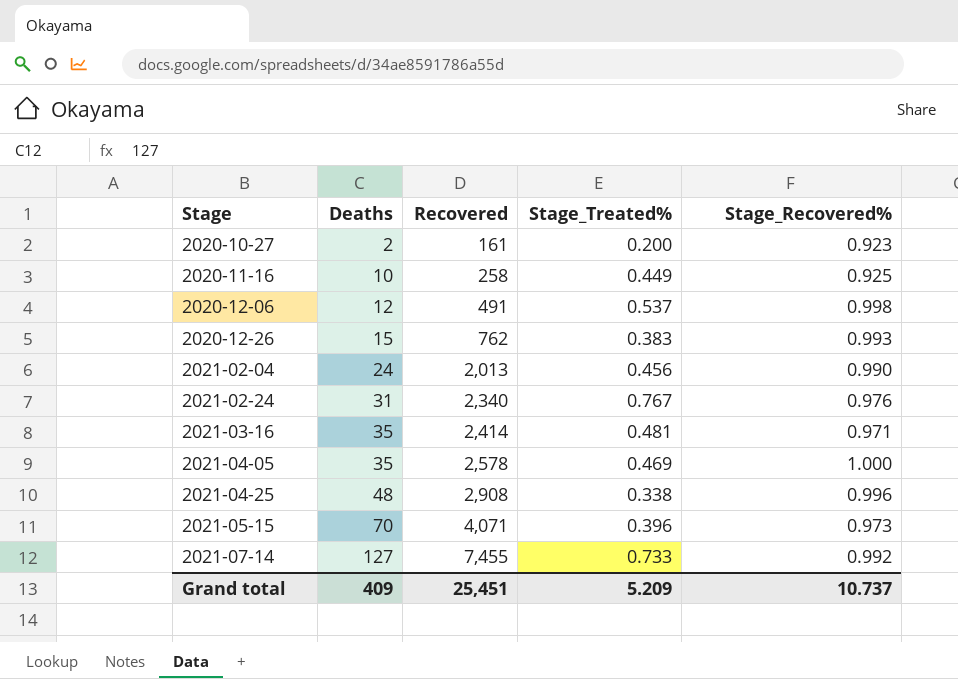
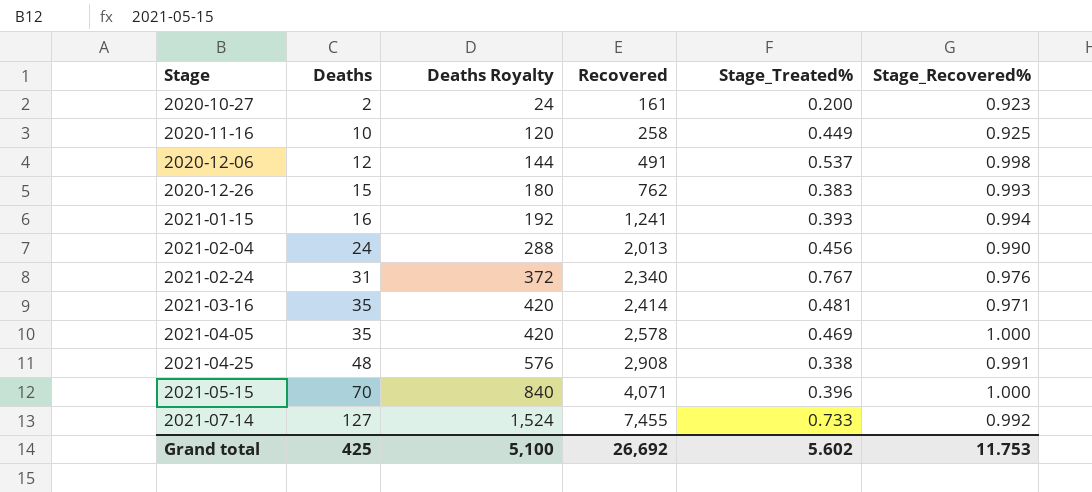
column Deaths Royalty | formula: none -> [Deaths] * 12
row 2021-01-15: none -> 16 | 192 | 1,241 | 0.393 | 0.994
2021-04-25 | Stage_Recovered%: 0.996 -> 0.991
2021-05-15 | Stage_Recovered%: 0.973 -> 1.000
Grand total | Deaths: 409 -> 425
Grand total | Recovered: 25,451 -> 26,692
Grand total | Stage_Treated%: 5.209 -> 5.602
Grand total | Stage_Recovered%: 10.737 -> 11.753

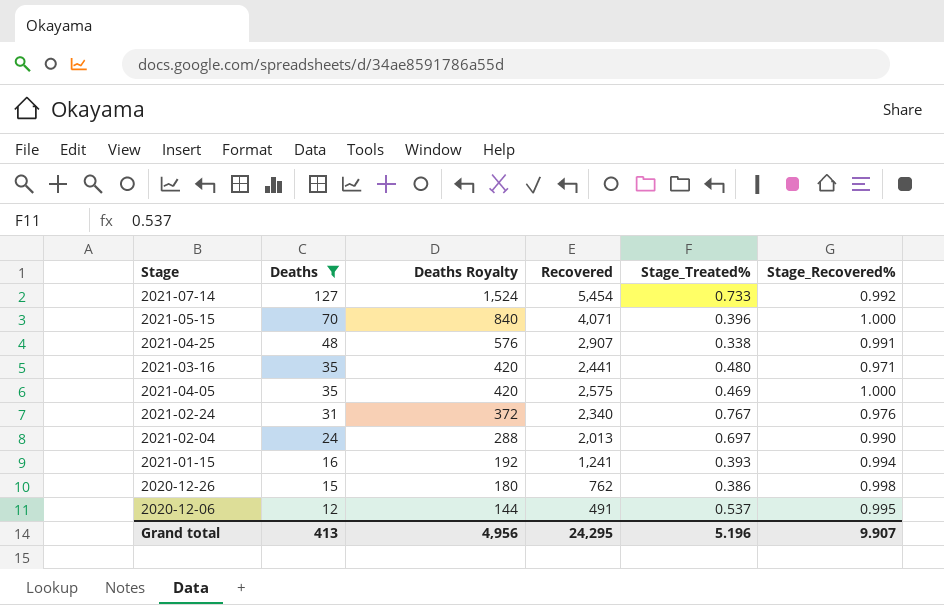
filter: none -> Deaths >= 12
row order: Stage ascending -> Deaths descending
2021-07-14 | Recovered: 7,455 -> 5,454
2021-04-25 | Recovered: 2,908 -> 2,907
2021-03-16 | Recovered: 2,414 -> 2,441
2021-03-16 | Stage_Treated%: 0.481 -> 0.480
2021-04-05 | Recovered: 2,578 -> 2,575
2021-02-04 | Stage_Treated%: 0.456 -> 0.697
2020-12-26 | Stage_Treated%: 0.383 -> 0.386
2020-12-26 | Stage_Recovered%: 0.993 -> 0.998
2020-12-06 | Stage_Recovered%: 0.998 -> 0.995
Grand total | Deaths: 425 -> 413
Grand total | Deaths Royalty: 5,100 -> 4,956
Grand total | Recovered: 26,692 -> 24,295
Grand total | Stage_Treated%: 5.602 -> 5.196
Grand total | Stage_Recovered%: 11.753 -> 9.907

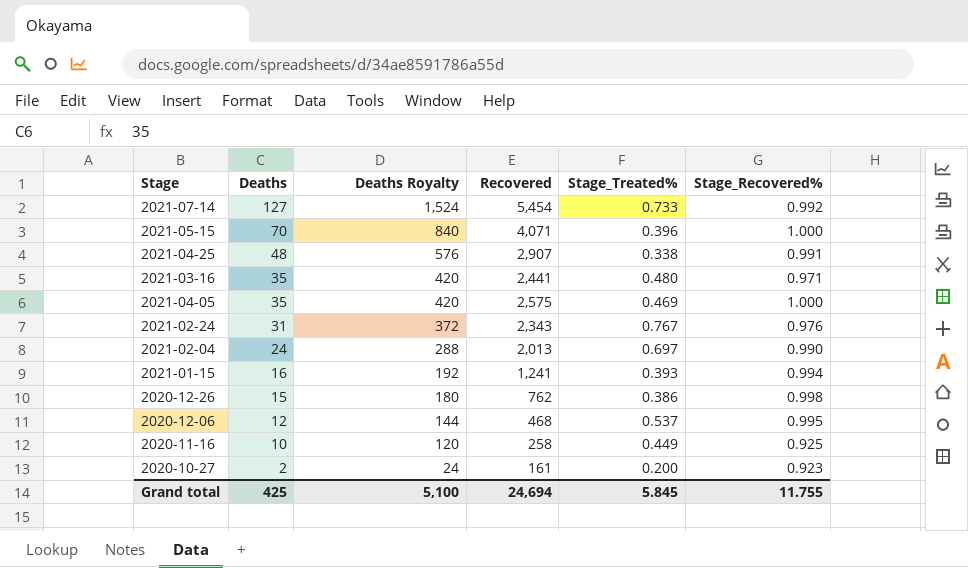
filter: Deaths >= 12 -> none
2021-02-24 | Recovered: 2,340 -> 2,343
2020-12-06 | Recovered: 491 -> 468
Grand total | Deaths: 413 -> 425
Grand total | Deaths Royalty: 4,956 -> 5,100
Grand total | Recovered: 24,295 -> 24,694
Grand total | Stage_Treated%: 5.196 -> 5.845
Grand total | Stage_Recovered%: 9.907 -> 11.755

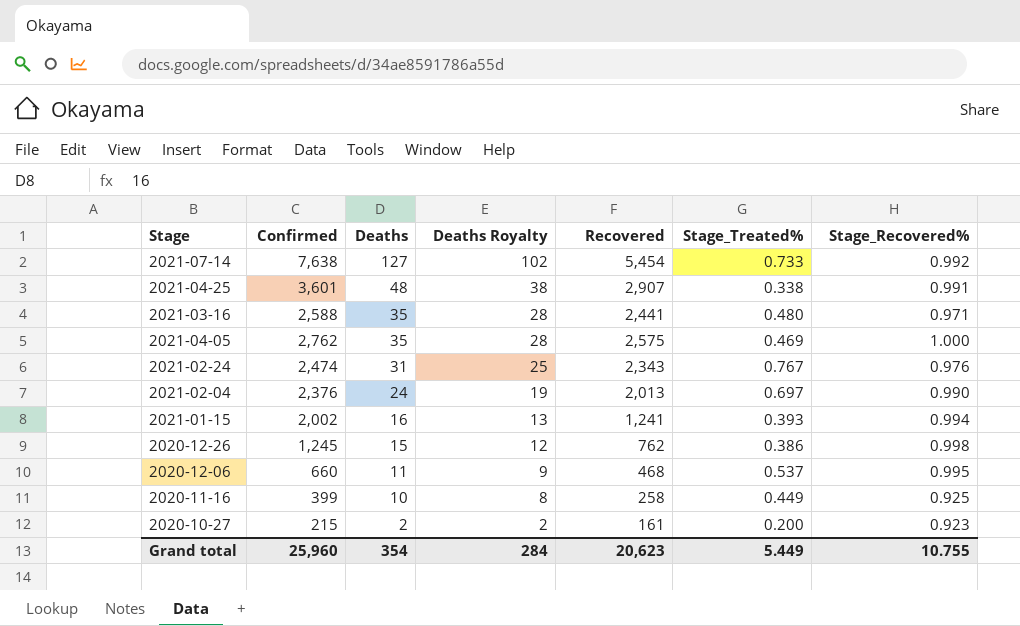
column Confirmed | position: none -> 2
column Deaths Royalty | formula: [Deaths] * 12 -> [Deaths] * 0.8
row 2021-05-15: 70 | 840 | 4,071 | 0.396 | 1.000 -> none
2020-12-06 | Deaths: 12 -> 11
Grand total | Deaths: 425 -> 354
Grand total | Deaths Royalty: 5,100 -> 284
Grand total | Recovered: 24,694 -> 20,623
Grand total | Stage_Treated%: 5.845 -> 5.449
Grand total | Stage_Recovered%: 11.755 -> 10.755

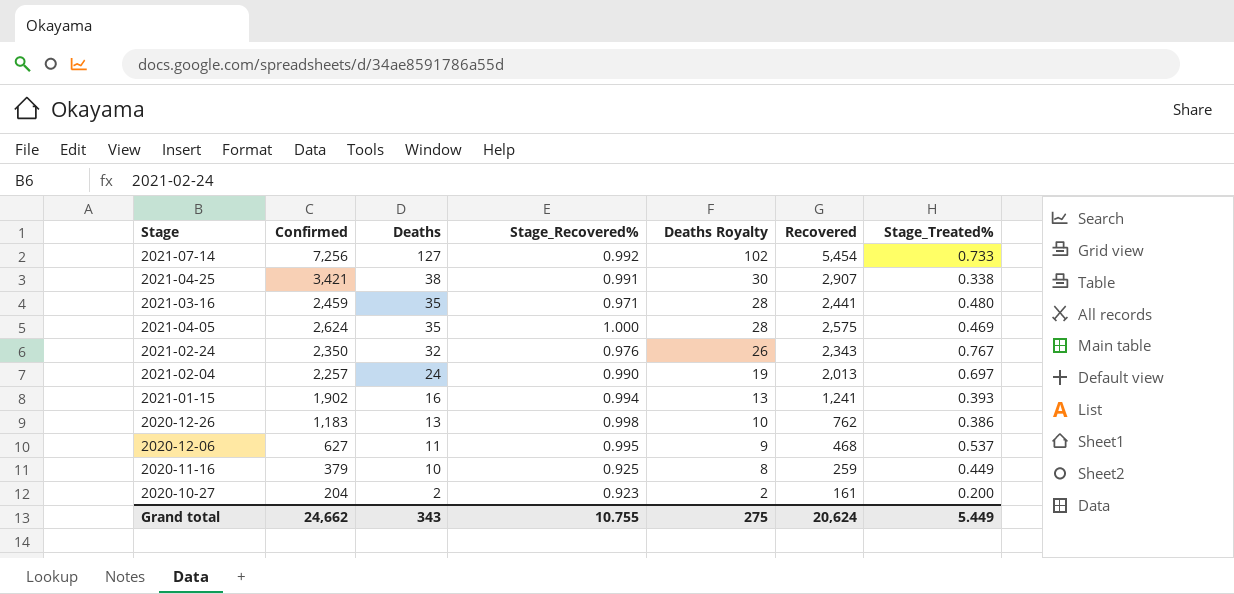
column Stage_Recovered% | position: 7 -> 4
2021-07-14 | Confirmed: 7,638 -> 7,256
2021-04-25 | Confirmed: 3,601 -> 3,421
2021-04-25 | Deaths: 48 -> 38
2021-04-25 | Deaths Royalty: 38 -> 30
2021-03-16 | Confirmed: 2,588 -> 2,459
2021-04-05 | Confirmed: 2,762 -> 2,624
2021-02-24 | Confirmed: 2,474 -> 2,350
2021-02-24 | Deaths: 31 -> 32
2021-02-24 | Deaths Royalty: 25 -> 26
2021-02-04 | Confirmed: 2,376 -> 2,257
2021-01-15 | Confirmed: 2,002 -> 1,902
2020-12-26 | Confirmed: 1,245 -> 1,183
2020-12-26 | Deaths: 15 -> 13
2020-12-26 | Deaths Royalty: 12 -> 10
2020-12-06 | Confirmed: 660 -> 627
2020-11-16 | Confirmed: 399 -> 379
2020-11-16 | Recovered: 258 -> 259
2020-10-27 | Confirmed: 215 -> 204
Grand total | Confirmed: 25,960 -> 24,662
Grand total | Deaths: 354 -> 343
Grand total | Deaths Royalty: 284 -> 275
Grand total | Recovered: 20,623 -> 20,624

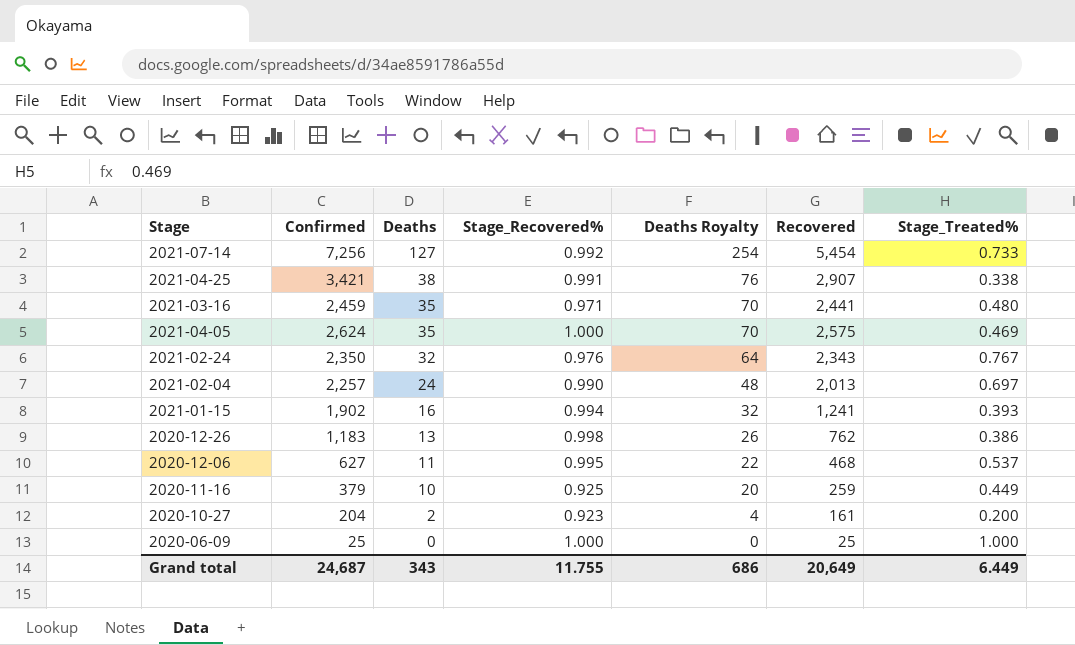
column Deaths Royalty | formula: [Deaths] * 0.8 -> [Deaths] * 2
row 2020-06-09: none -> 25 | 0 | 1.000 | 0 | 25 | 1.000
Grand total | Confirmed: 24,662 -> 24,687
Grand total | Stage_Recovered%: 10.755 -> 11.755
Grand total | Deaths Royalty: 275 -> 686
Grand total | Recovered: 20,624 -> 20,649
Grand total | Stage_Treated%: 5.449 -> 6.449

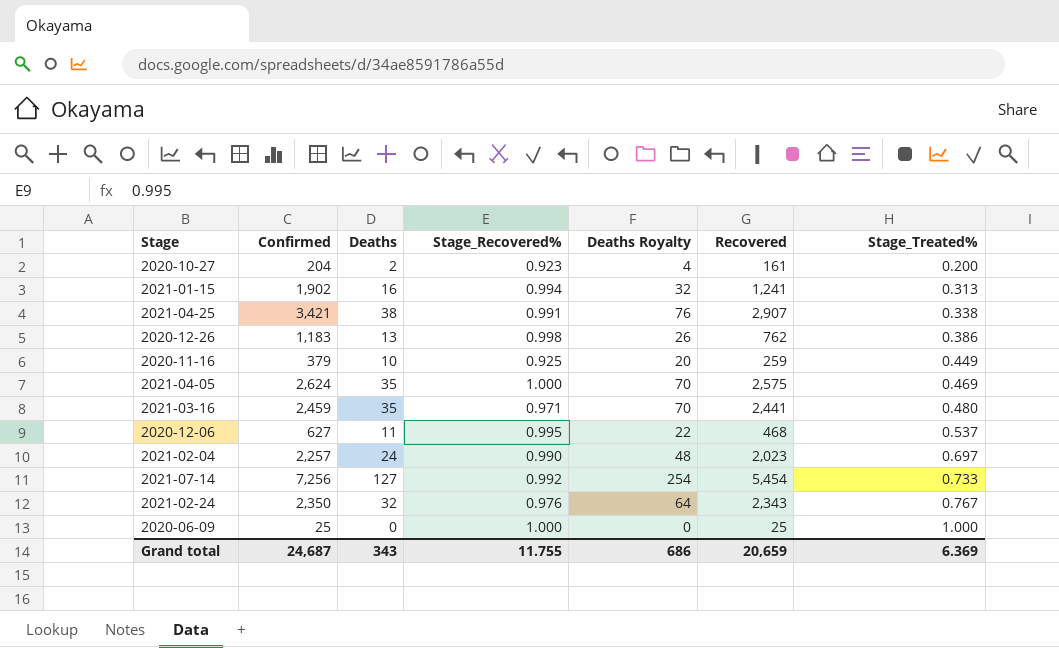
row order: Deaths descending -> Stage_Treated% ascending
2021-01-15 | Stage_Treated%: 0.393 -> 0.313
2021-02-04 | Recovered: 2,013 -> 2,023
Grand total | Recovered: 20,649 -> 20,659
Grand total | Stage_Treated%: 6.449 -> 6.369

